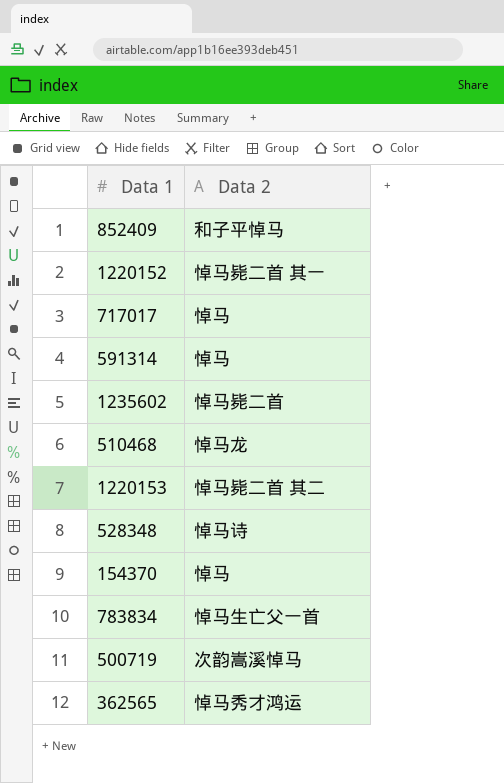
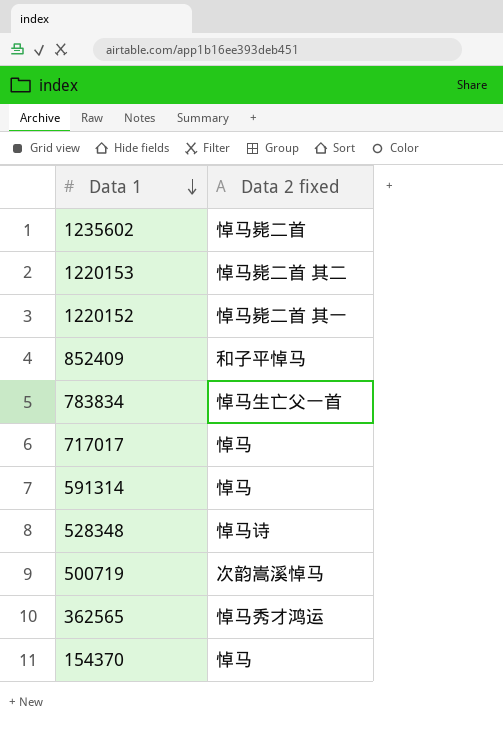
row order: none -> Data 1 descending
column name: Data 2 -> Data 2 fixed
row 510468: 悼马龙 -> none

